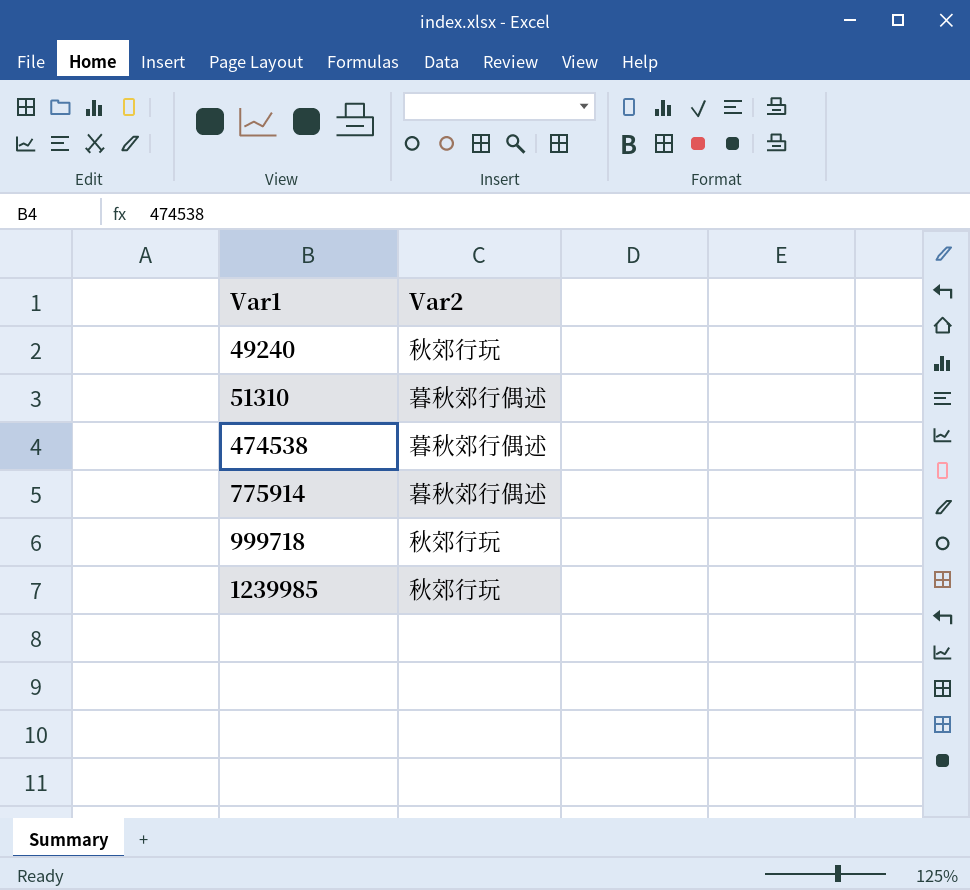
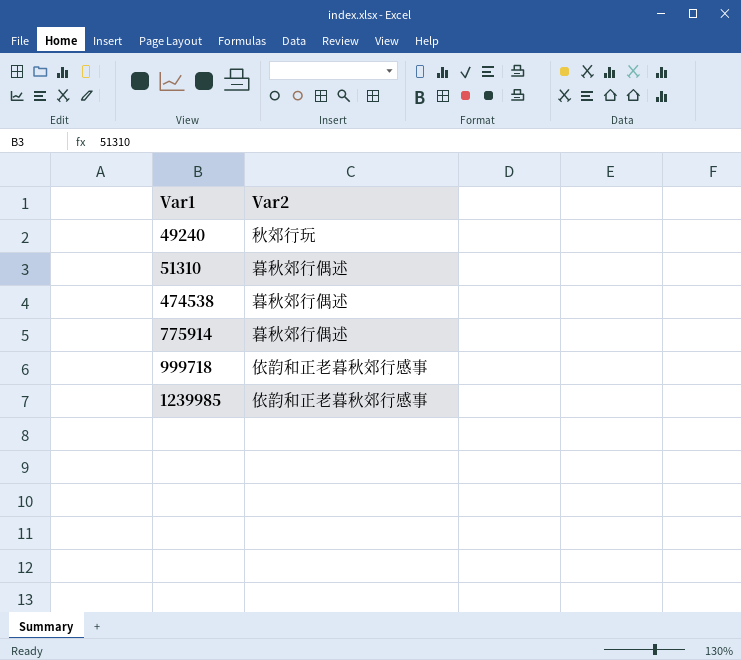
999718 | Var2: 秋郊行玩 -> 依韵和正老暮秋郊行感事
1239985 | Var2: 秋郊行玩 -> 依韵和正老暮秋郊行感事

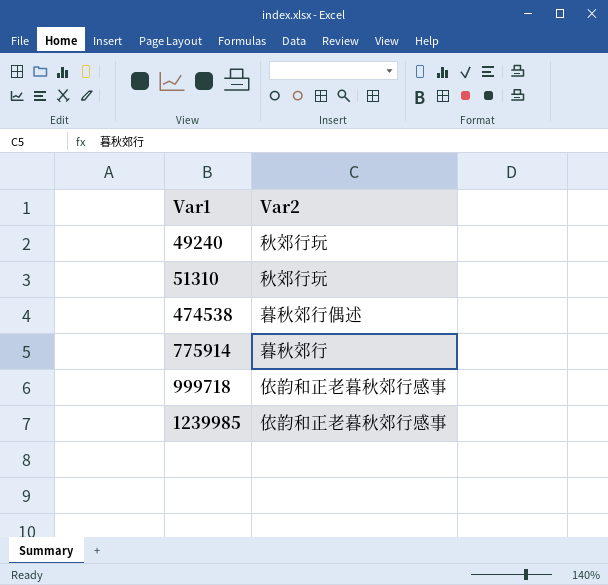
51310 | Var2: 暮秋郊行偶述 -> 秋郊行玩
775914 | Var2: 暮秋郊行偶述 -> 暮秋郊行

